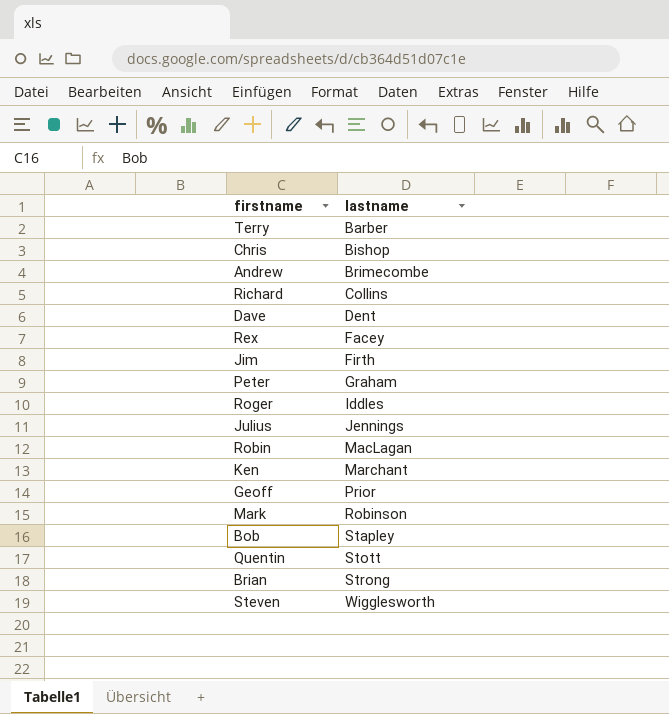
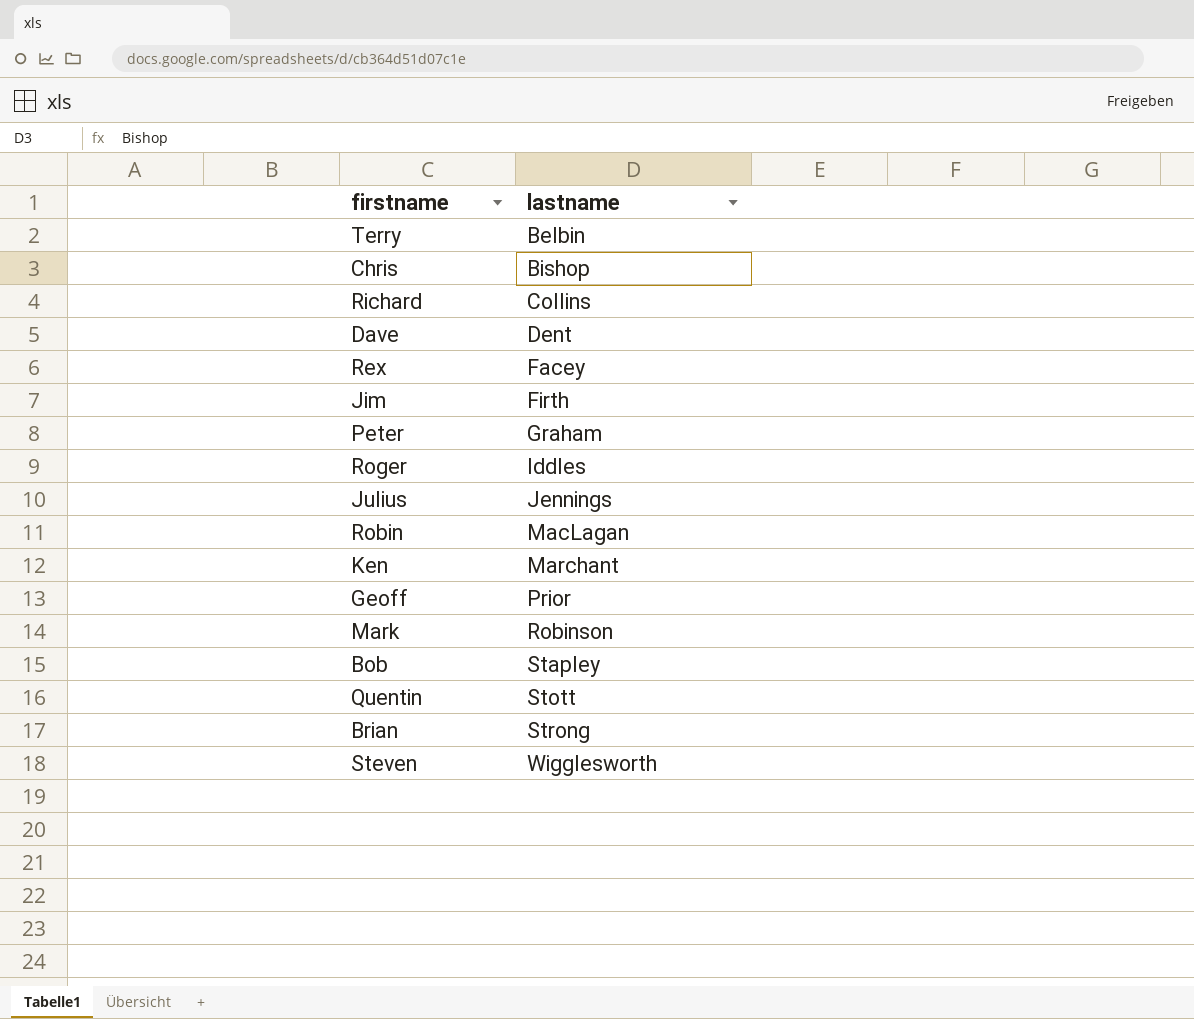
row Andrew: Brimecombe -> none
Terry | lastname: Barber -> Belbin

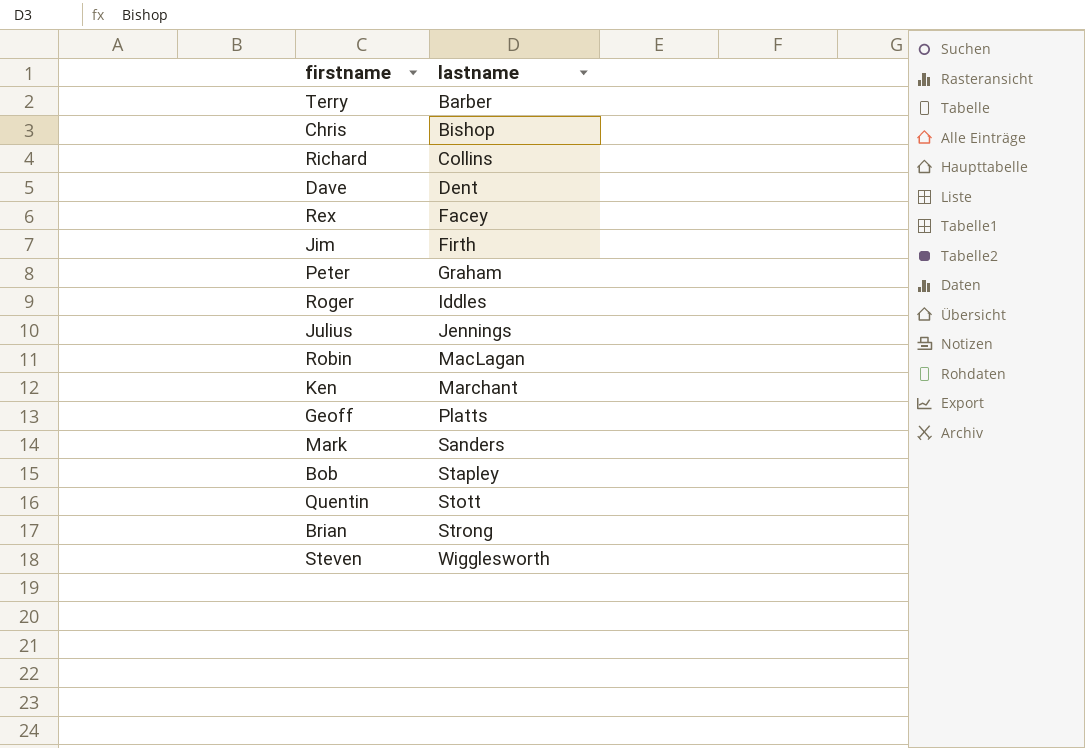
Terry | lastname: Belbin -> Barber
Geoff | lastname: Prior -> Platts
Mark | lastname: Robinson -> Sanders

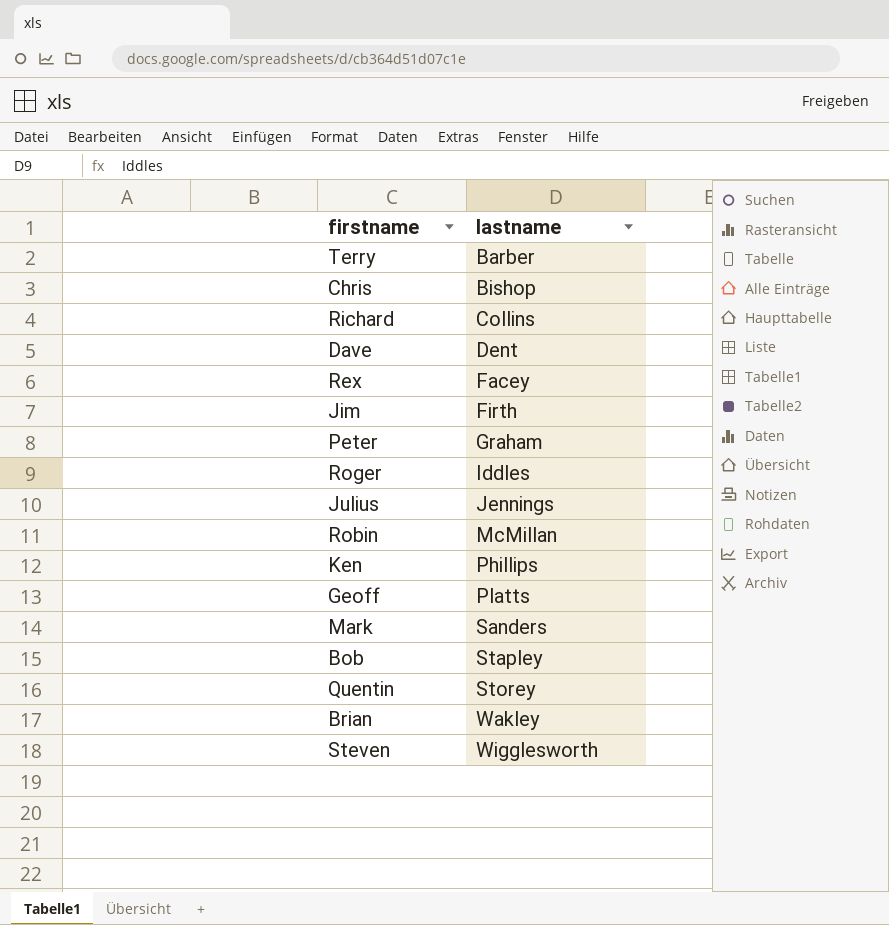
Robin | lastname: MacLagan -> McMillan
Ken | lastname: Marchant -> Phillips
Quentin | lastname: Stott -> Storey
Brian | lastname: Strong -> Wakley

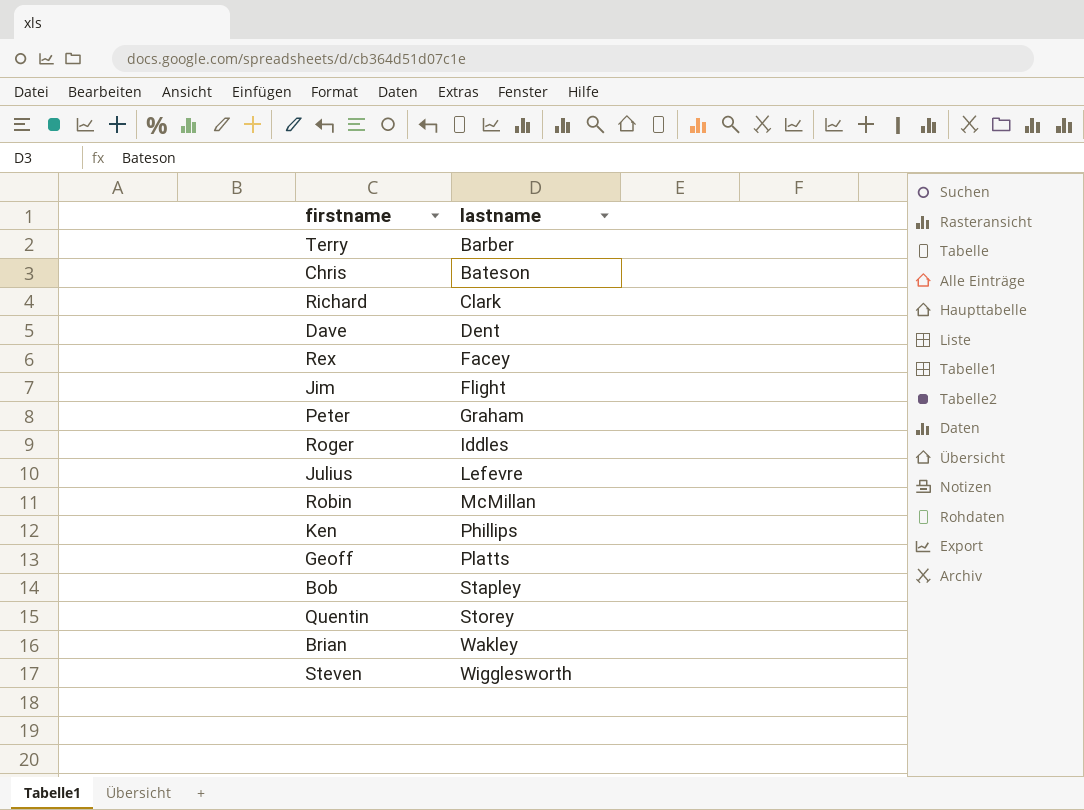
row Mark: Sanders -> none
Chris | lastname: Bishop -> Bateson
Richard | lastname: Collins -> Clark
Jim | lastname: Firth -> Flight
Julius | lastname: Jennings -> Lefevre

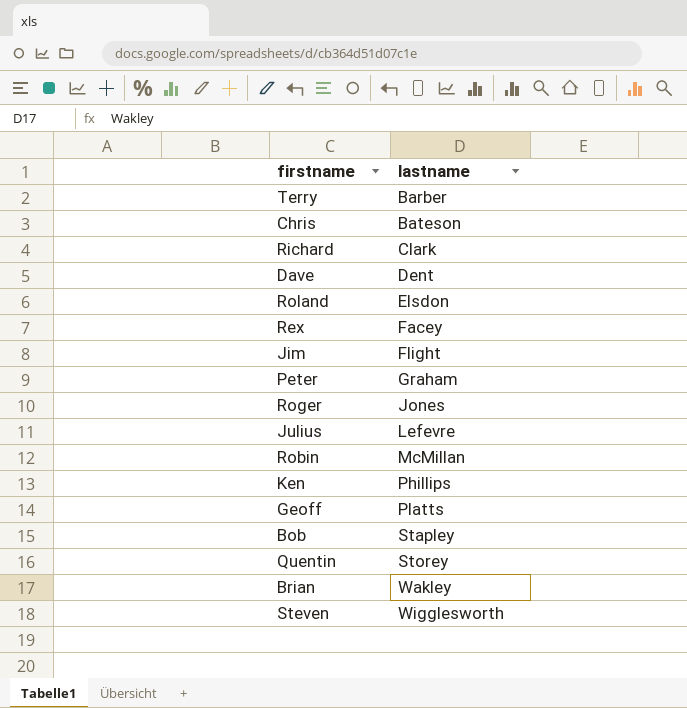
row Roland: none -> Elsdon
Roger | lastname: Iddles -> Jones

